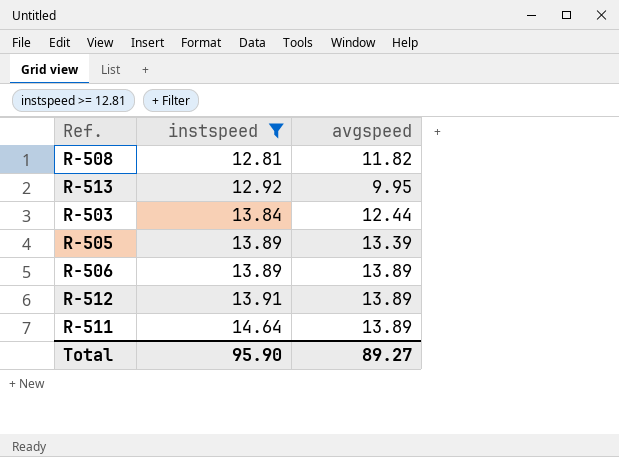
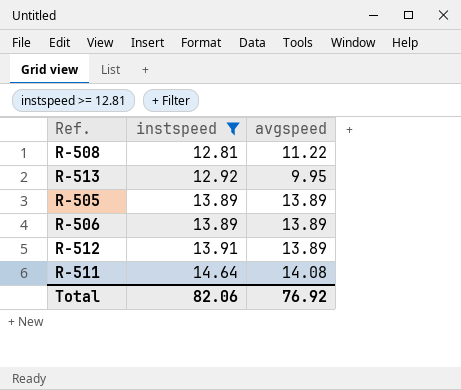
row R-503: 13.84 | 12.44 -> none
R-508 | avgspeed: 11.82 -> 11.22
R-505 | avgspeed: 13.39 -> 13.89
R-511 | avgspeed: 13.89 -> 14.08
Total | instspeed: 95.90 -> 82.06
Total | avgspeed: 89.27 -> 76.92

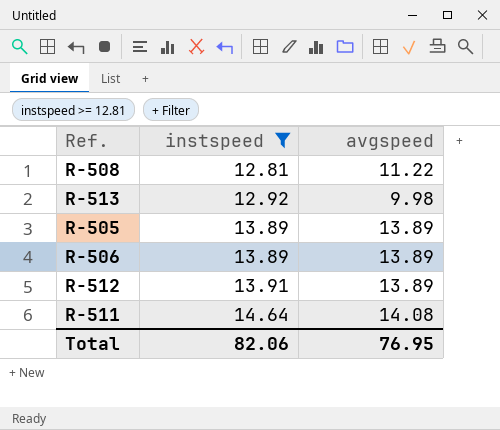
R-513 | avgspeed: 9.95 -> 9.98
Total | avgspeed: 76.92 -> 76.95

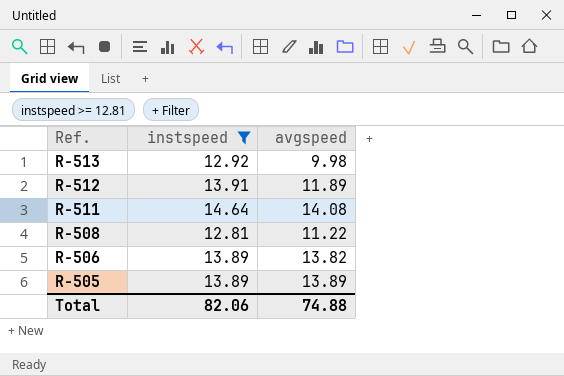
row order: instspeed ascending -> Ref. descending
R-512 | avgspeed: 13.89 -> 11.89
R-506 | avgspeed: 13.89 -> 13.82
Total | avgspeed: 76.95 -> 74.88

